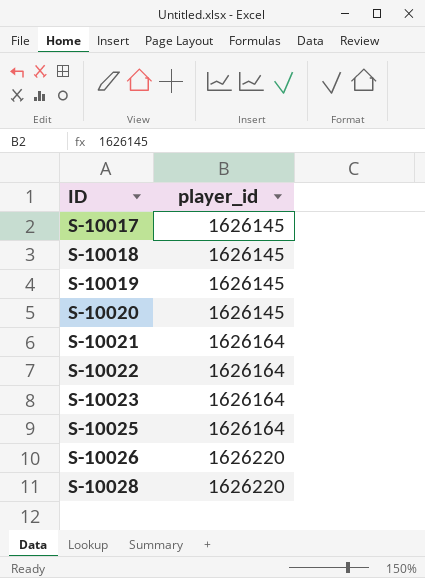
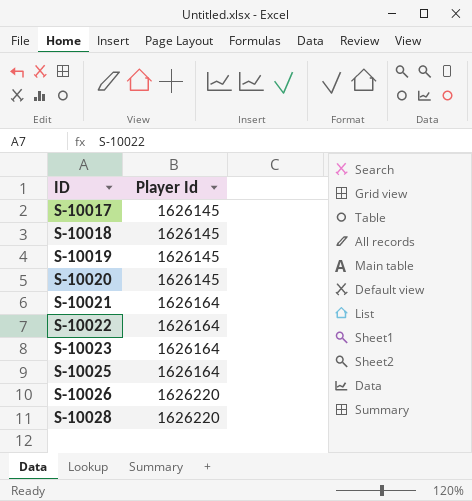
column name: player_id -> Player Id

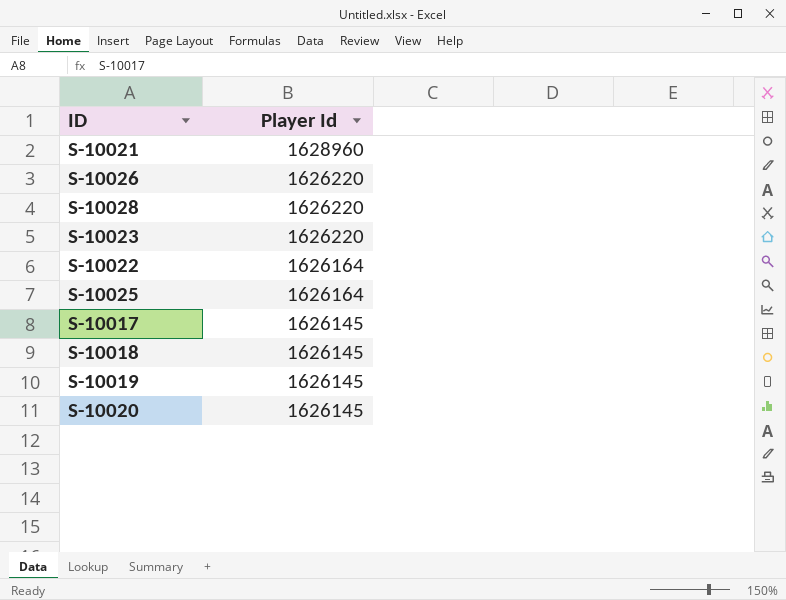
row order: ID ascending -> Player Id descending
S-10021 | Player Id: 1626164 -> 1628960
S-10023 | Player Id: 1626164 -> 1626220

